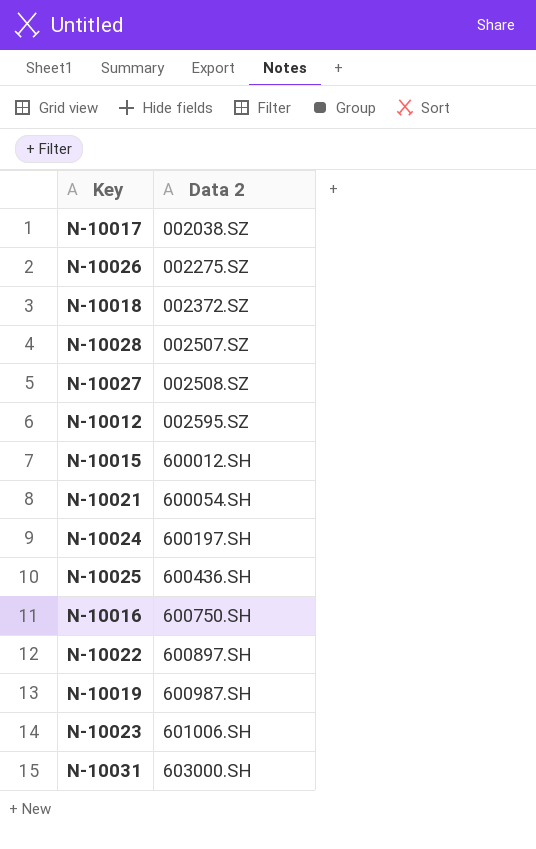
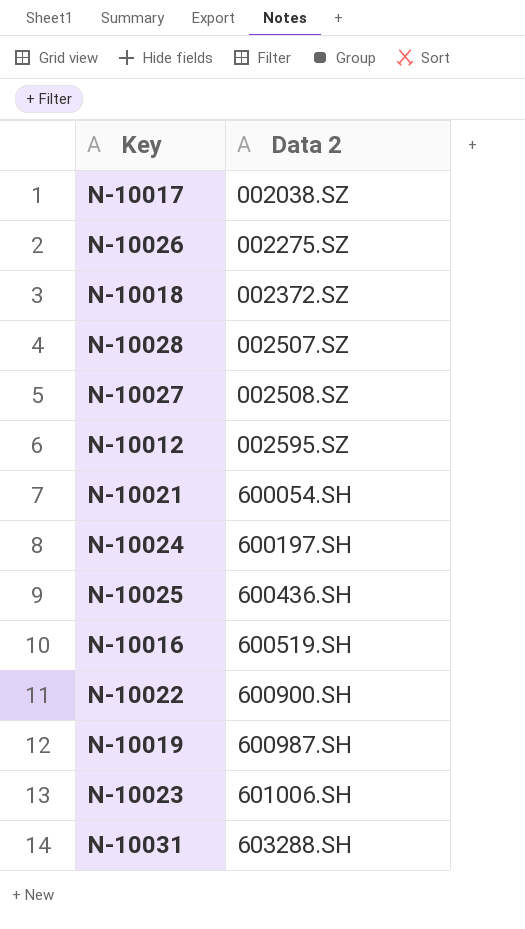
row N-10015: 600012.SH -> none
N-10016 | Data 2: 600750.SH -> 600519.SH
N-10022 | Data 2: 600897.SH -> 600900.SH
N-10031 | Data 2: 603000.SH -> 603288.SH

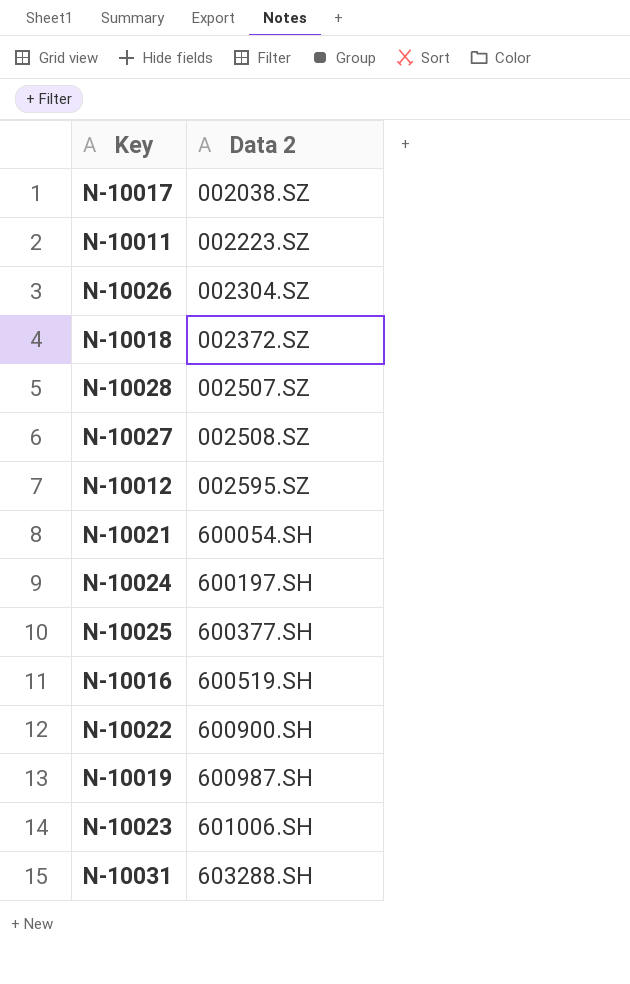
row N-10011: none -> 002223.SZ
N-10026 | Data 2: 002275.SZ -> 002304.SZ
N-10025 | Data 2: 600436.SH -> 600377.SH

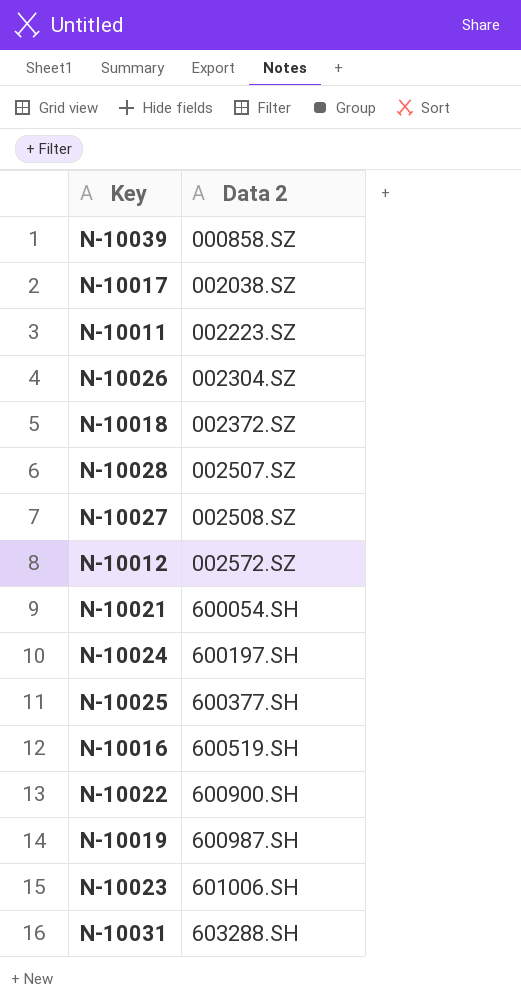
row N-10039: none -> 000858.SZ
N-10012 | Data 2: 002595.SZ -> 002572.SZ

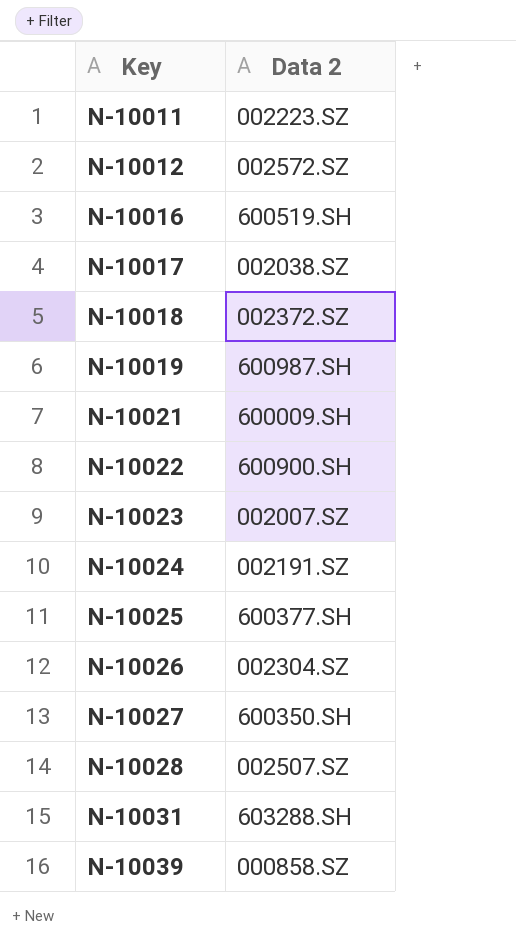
row order: Data 2 ascending -> Key ascending
N-10021 | Data 2: 600054.SH -> 600009.SH
N-10023 | Data 2: 601006.SH -> 002007.SZ
N-10024 | Data 2: 600197.SH -> 002191.SZ
N-10027 | Data 2: 002508.SZ -> 600350.SH

